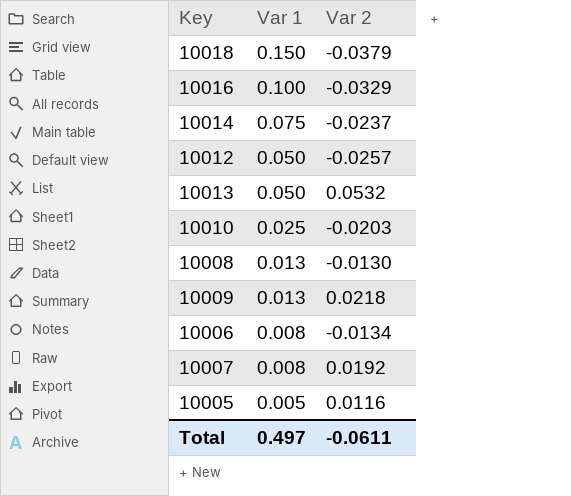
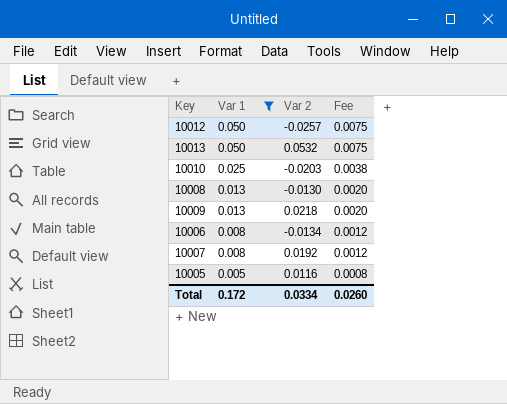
filter: none -> Var 1 <= 0.050
column Fee | formula: none -> [Var 1] * 0.15
Total | Var 1: 0.497 -> 0.172
Total | Var 2: -0.0611 -> 0.0334

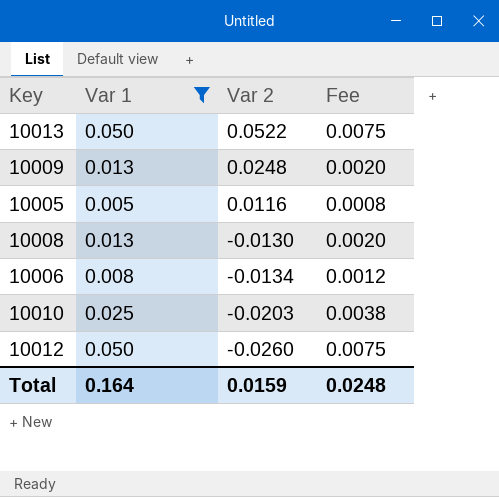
row order: Var 1 descending -> Var 2 descending
row 10007: 0.008 | 0.0192 | 0.0012 -> none
10013 | Var 2: 0.0532 -> 0.0522
10009 | Var 2: 0.0218 -> 0.0248
10012 | Var 2: -0.0257 -> -0.0260
Total | Var 1: 0.172 -> 0.164
Total | Var 2: 0.0334 -> 0.0159
Total | Fee: 0.0260 -> 0.0248

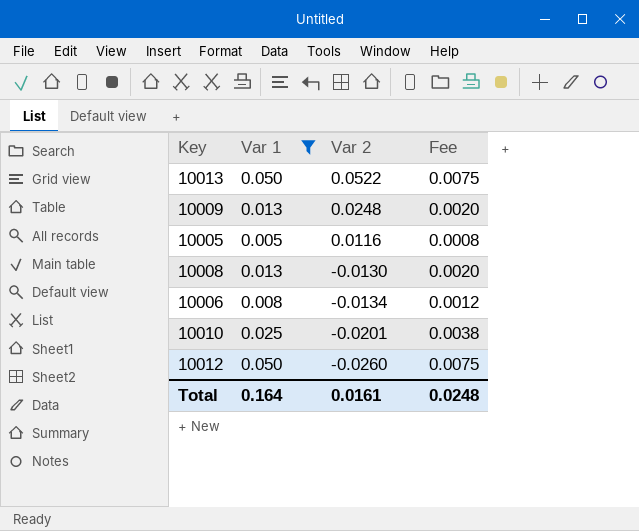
10010 | Var 2: -0.0203 -> -0.0201
Total | Var 2: 0.0159 -> 0.0161

